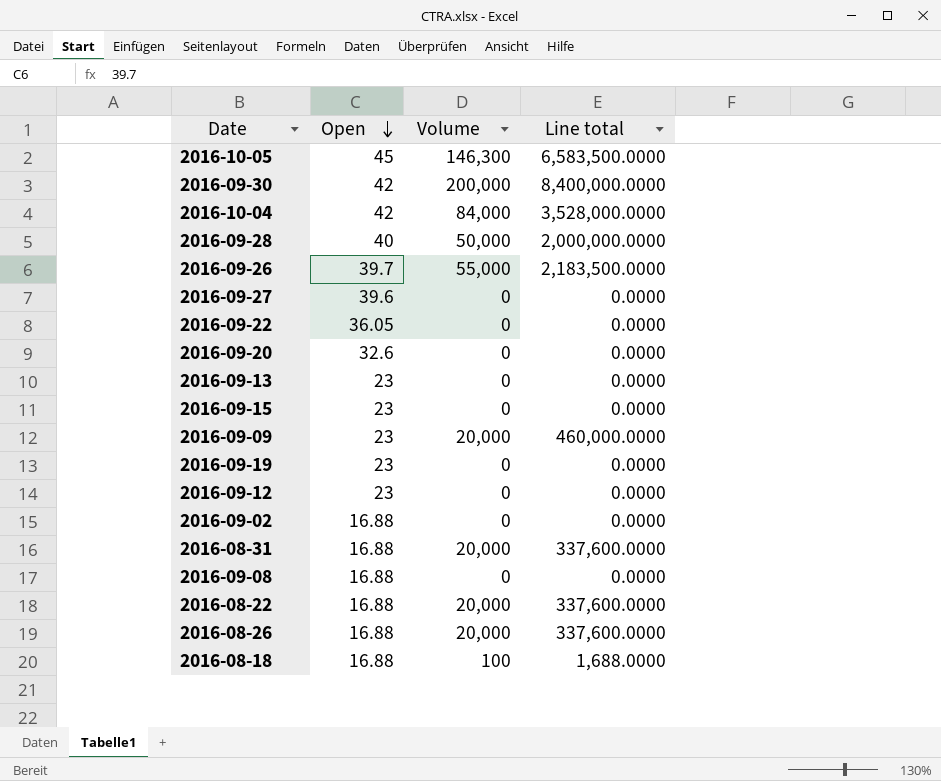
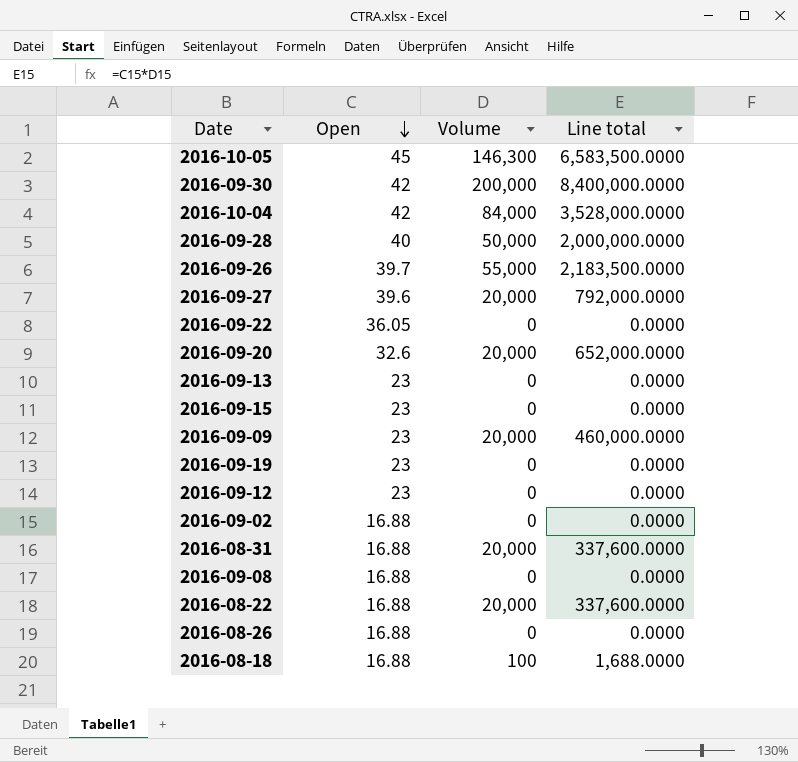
2016-09-27 | Volume: 0 -> 20,000
2016-09-27 | Line total: 0.0000 -> 792,000.0000
2016-09-20 | Volume: 0 -> 20,000
2016-09-20 | Line total: 0.0000 -> 652,000.0000
2016-08-26 | Volume: 20,000 -> 0
2016-08-26 | Line total: 337,600.0000 -> 0.0000

